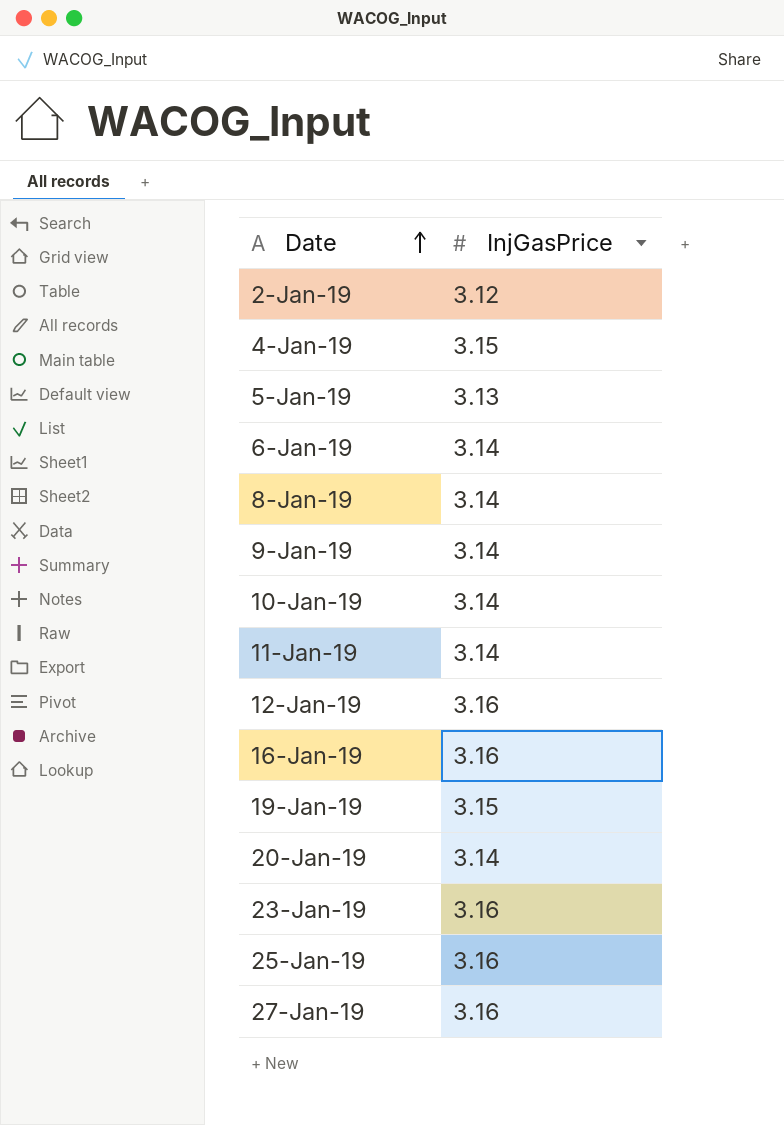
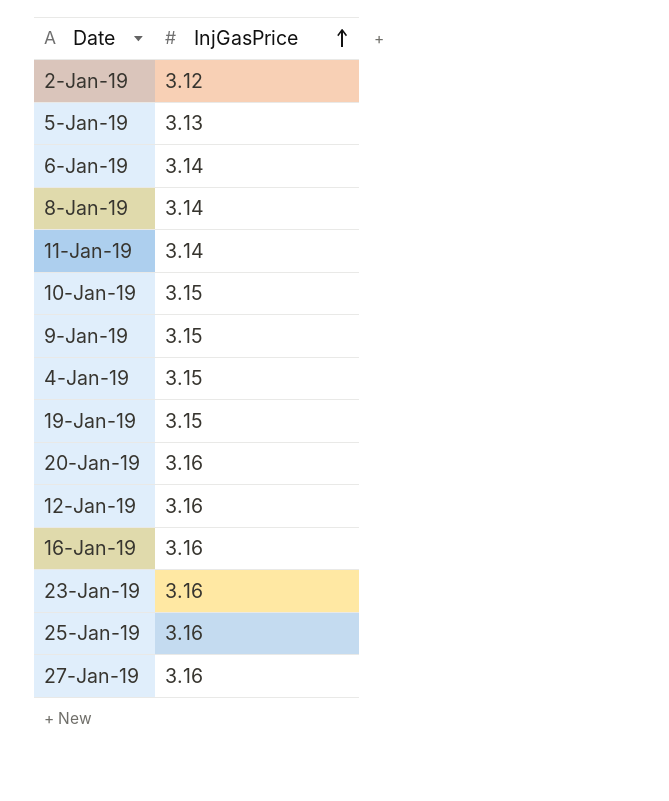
row order: Date ascending -> InjGasPrice ascending
10-Jan-19 | InjGasPrice: 3.14 -> 3.15
9-Jan-19 | InjGasPrice: 3.14 -> 3.15
20-Jan-19 | InjGasPrice: 3.14 -> 3.16

